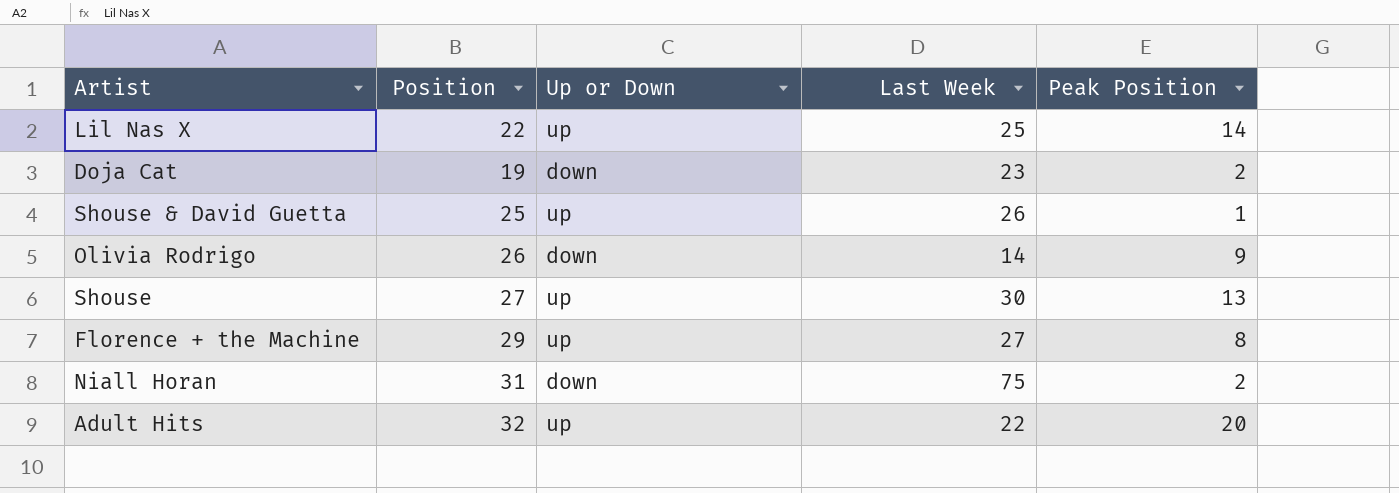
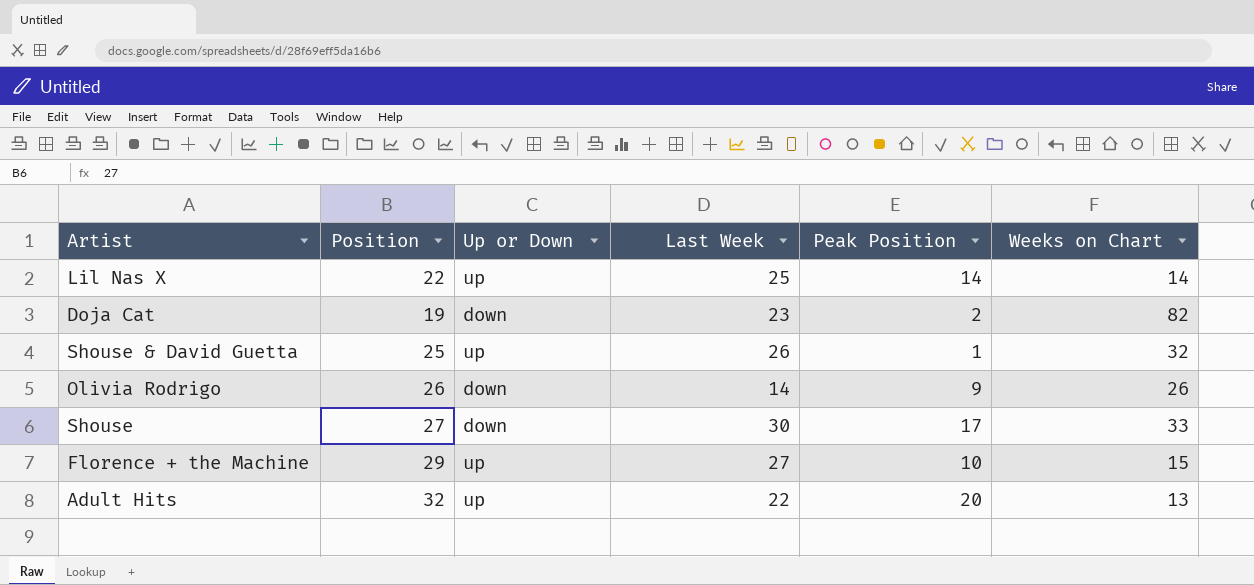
column Weeks on Chart | position: none -> 6
row Niall Horan: 31 | down | 75 | 2 -> none
Shouse | Up or Down: up -> down
Shouse | Peak Position: 13 -> 17
Florence + the Machine | Peak Position: 8 -> 10

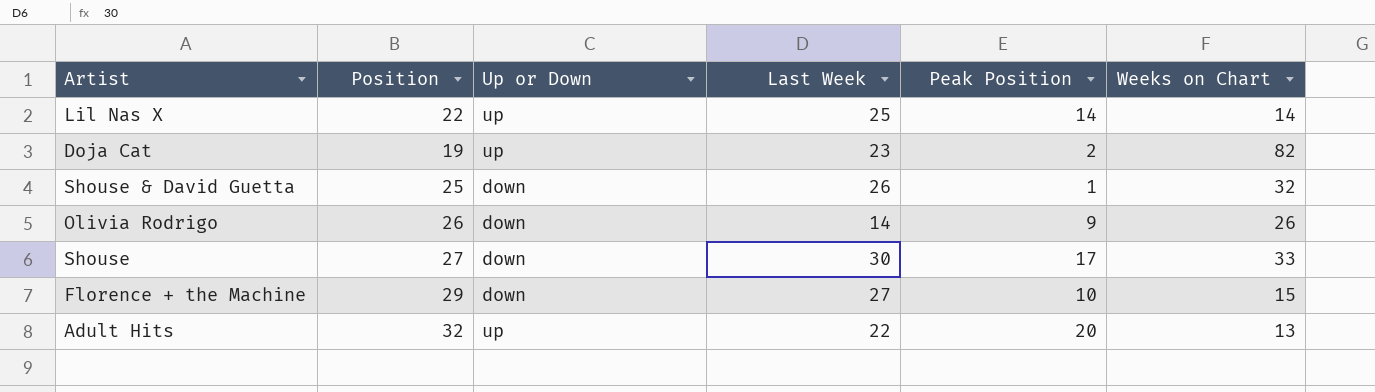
Doja Cat | Up or Down: down -> up
Shouse & David Guetta | Up or Down: up -> down
Florence + the Machine | Up or Down: up -> down

